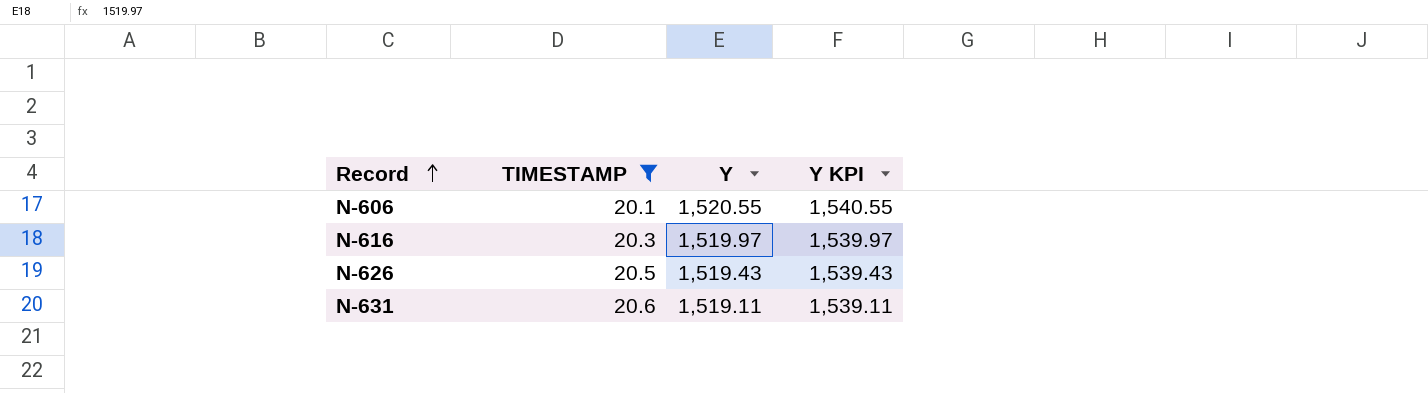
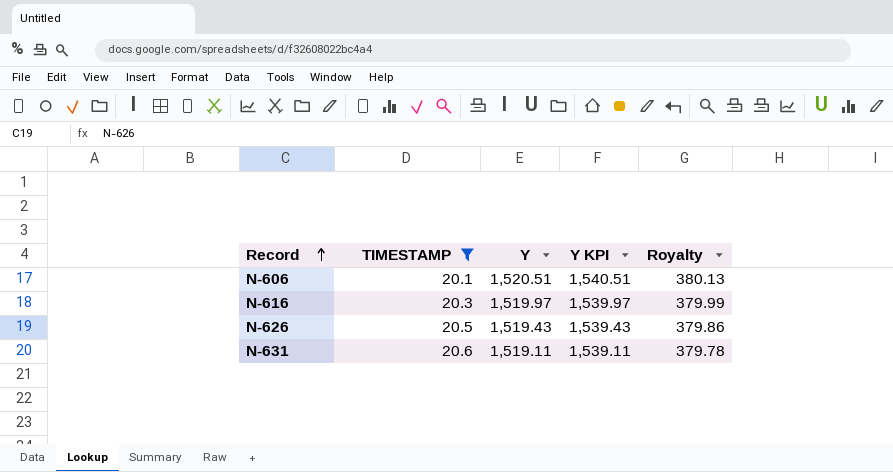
column Royalty | formula: none -> [Y] * 0.25
N-606 | Y: 1,520.55 -> 1,520.51
N-606 | Y KPI: 1,540.55 -> 1,540.51

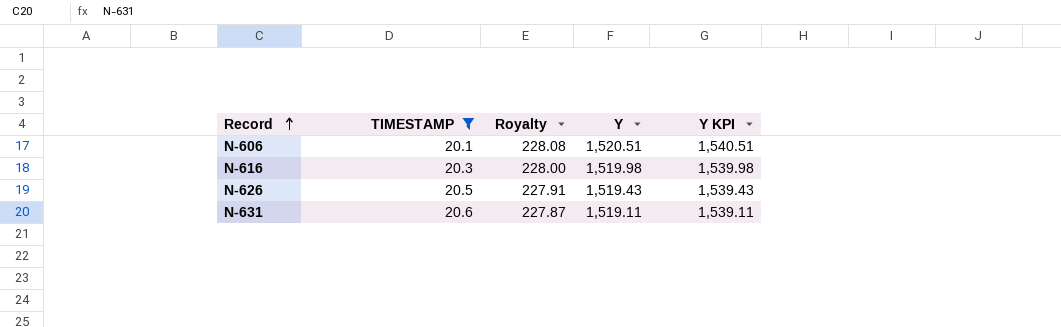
column Royalty | formula: [Y] * 0.25 -> [Y] * 0.15
column Royalty | position: 5 -> 3
N-616 | Y: 1,519.97 -> 1,519.98
N-616 | Y KPI: 1,539.97 -> 1,539.98

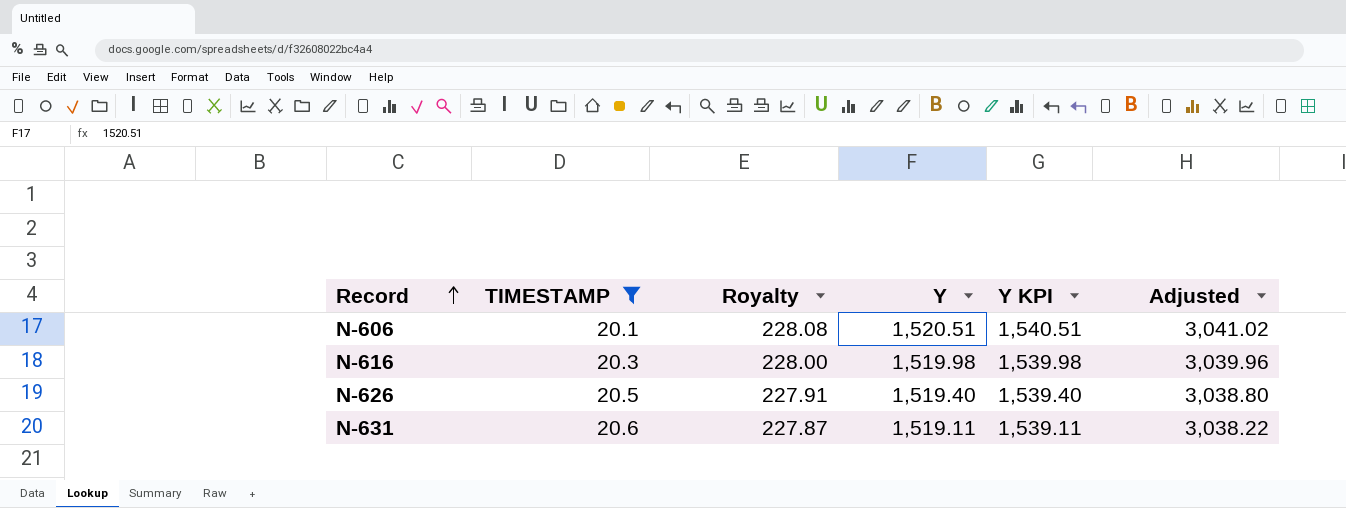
column Adjusted | formula: none -> [Y] * 2
N-626 | Y: 1,519.43 -> 1,519.40
N-626 | Y KPI: 1,539.43 -> 1,539.40

